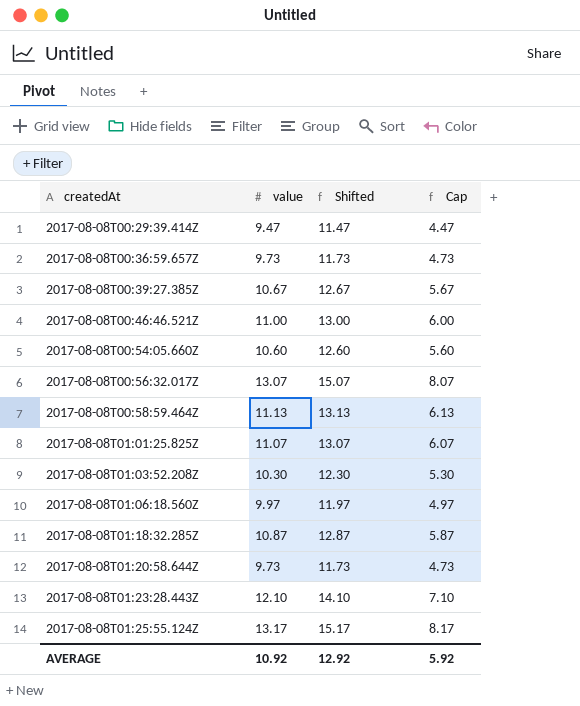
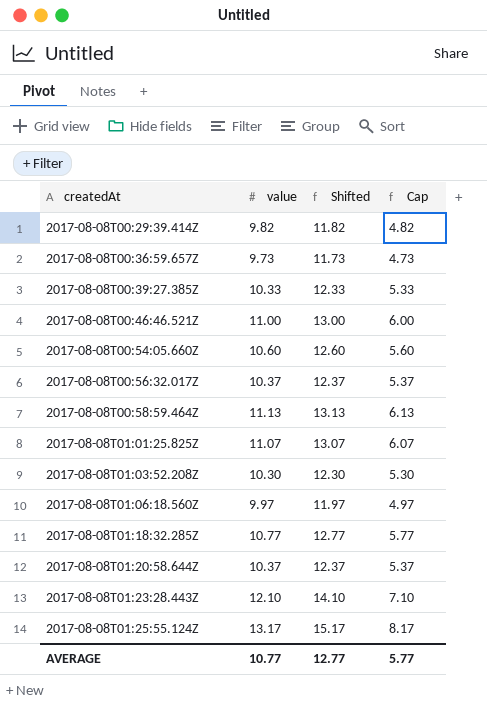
2017-08-08T00:29:39.414Z | value: 9.47 -> 9.82
2017-08-08T00:29:39.414Z | Shifted: 11.47 -> 11.82
2017-08-08T00:29:39.414Z | Cap: 4.47 -> 4.82
2017-08-08T00:39:27.385Z | value: 10.67 -> 10.33
2017-08-08T00:39:27.385Z | Shifted: 12.67 -> 12.33
2017-08-08T00:39:27.385Z | Cap: 5.67 -> 5.33
2017-08-08T00:56:32.017Z | value: 13.07 -> 10.37
2017-08-08T00:56:32.017Z | Shifted: 15.07 -> 12.37
2017-08-08T00:56:32.017Z | Cap: 8.07 -> 5.37
2017-08-08T01:18:32.285Z | value: 10.87 -> 10.77
2017-08-08T01:18:32.285Z | Shifted: 12.87 -> 12.77
2017-08-08T01:18:32.285Z | Cap: 5.87 -> 5.77
2017-08-08T01:20:58.644Z | value: 9.73 -> 10.37
2017-08-08T01:20:58.644Z | Shifted: 11.73 -> 12.37
2017-08-08T01:20:58.644Z | Cap: 4.73 -> 5.37
AVERAGE | value: 10.92 -> 10.77
AVERAGE | Shifted: 12.92 -> 12.77
AVERAGE | Cap: 5.92 -> 5.77

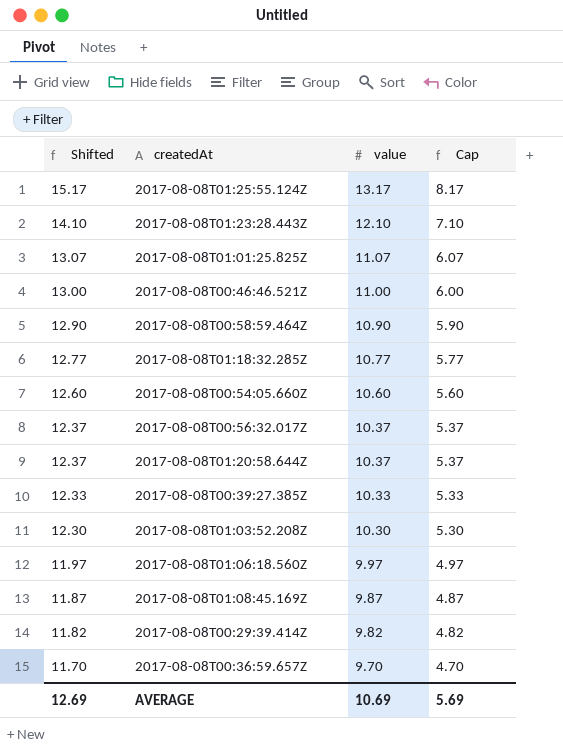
row order: createdAt ascending -> Shifted descending
column Shifted | position: 3 -> 1
2017-08-08T00:58:59.464Z | Shifted: 13.13 -> 12.90
2017-08-08T00:58:59.464Z | value: 11.13 -> 10.90
2017-08-08T00:58:59.464Z | Cap: 6.13 -> 5.90
row 2017-08-08T01:08:45.169Z: none -> 11.87 | 9.87 | 4.87
2017-08-08T00:36:59.657Z | Shifted: 11.73 -> 11.70
2017-08-08T00:36:59.657Z | value: 9.73 -> 9.70
2017-08-08T00:36:59.657Z | Cap: 4.73 -> 4.70
AVERAGE | Shifted: 12.77 -> 12.69
AVERAGE | value: 10.77 -> 10.69
AVERAGE | Cap: 5.77 -> 5.69

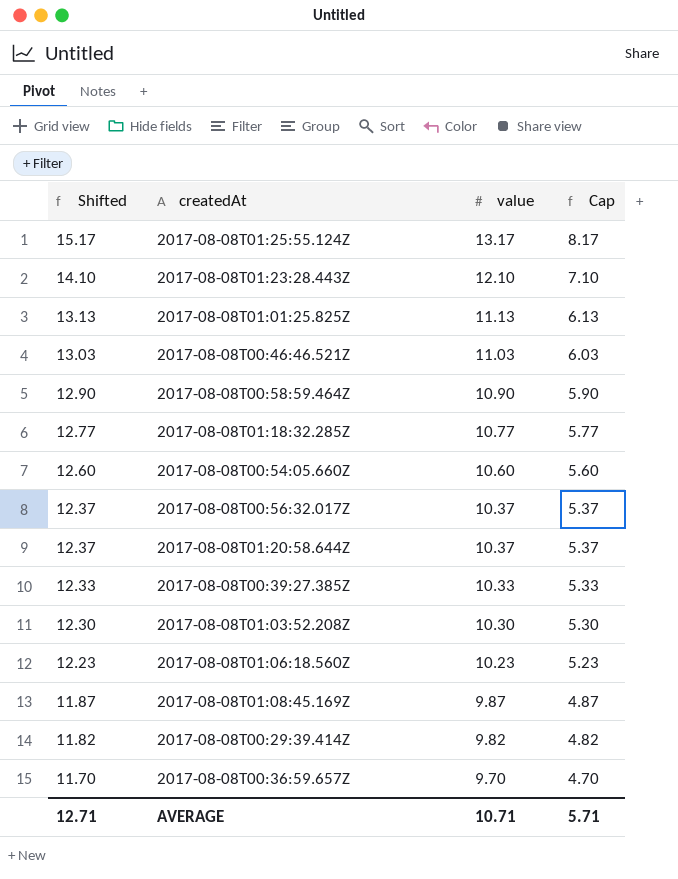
2017-08-08T01:01:25.825Z | Shifted: 13.07 -> 13.13
2017-08-08T01:01:25.825Z | value: 11.07 -> 11.13
2017-08-08T01:01:25.825Z | Cap: 6.07 -> 6.13
2017-08-08T00:46:46.521Z | Shifted: 13.00 -> 13.03
2017-08-08T00:46:46.521Z | value: 11.00 -> 11.03
2017-08-08T00:46:46.521Z | Cap: 6.00 -> 6.03
2017-08-08T01:06:18.560Z | Shifted: 11.97 -> 12.23
2017-08-08T01:06:18.560Z | value: 9.97 -> 10.23
2017-08-08T01:06:18.560Z | Cap: 4.97 -> 5.23
AVERAGE | Shifted: 12.69 -> 12.71
AVERAGE | value: 10.69 -> 10.71
AVERAGE | Cap: 5.69 -> 5.71

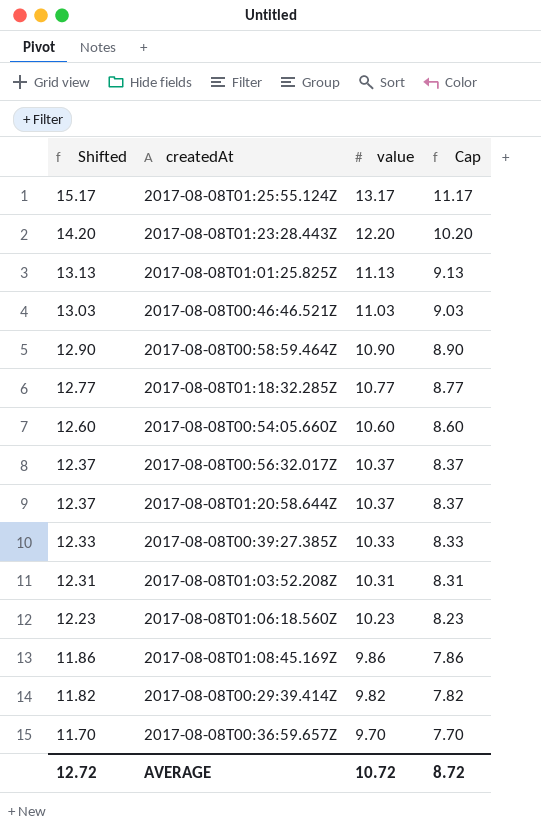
column Cap | formula: [value] - 5 -> [value] - 2
2017-08-08T01:23:28.443Z | Shifted: 14.10 -> 14.20
2017-08-08T01:23:28.443Z | value: 12.10 -> 12.20
2017-08-08T01:03:52.208Z | Shifted: 12.30 -> 12.31
2017-08-08T01:03:52.208Z | value: 10.30 -> 10.31
2017-08-08T01:08:45.169Z | Shifted: 11.87 -> 11.86
2017-08-08T01:08:45.169Z | value: 9.87 -> 9.86
AVERAGE | Shifted: 12.71 -> 12.72
AVERAGE | value: 10.71 -> 10.72
AVERAGE | Cap: 5.71 -> 8.72

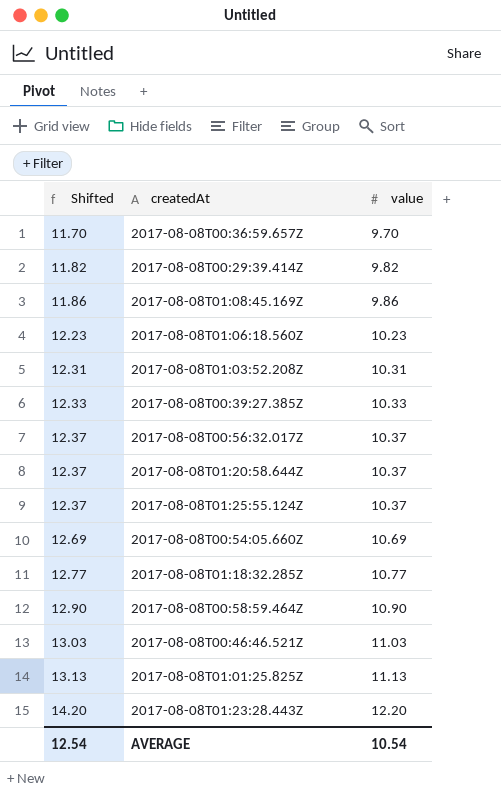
row order: Shifted descending -> Shifted ascending
column Cap | formula: [value] - 2 -> none
2017-08-08T01:25:55.124Z | Shifted: 15.17 -> 12.37
2017-08-08T01:25:55.124Z | value: 13.17 -> 10.37
2017-08-08T00:54:05.660Z | Shifted: 12.60 -> 12.69
2017-08-08T00:54:05.660Z | value: 10.60 -> 10.69
AVERAGE | Shifted: 12.72 -> 12.54
AVERAGE | value: 10.72 -> 10.54

